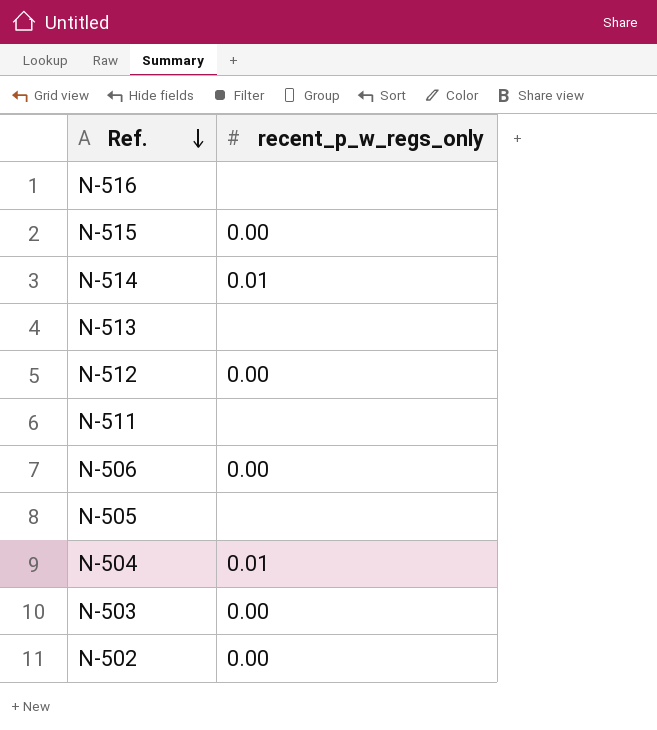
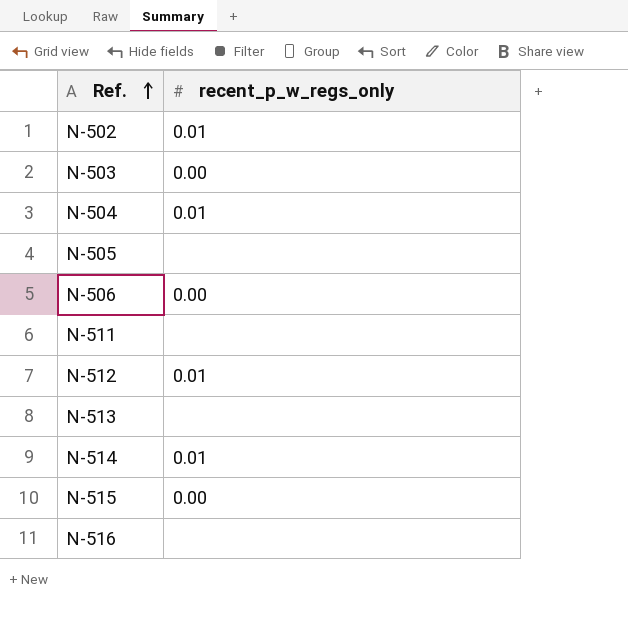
row order: Ref. descending -> Ref. ascending
N-502 | recent_p_w_regs_only: 0.00 -> 0.01
N-512 | recent_p_w_regs_only: 0.00 -> 0.01

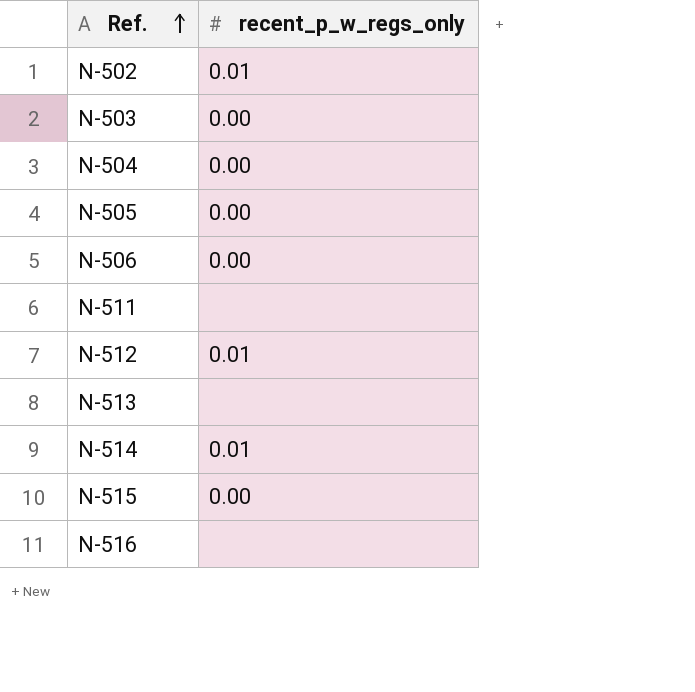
N-504 | recent_p_w_regs_only: 0.01 -> 0.00
N-505 | recent_p_w_regs_only: none -> 0.00

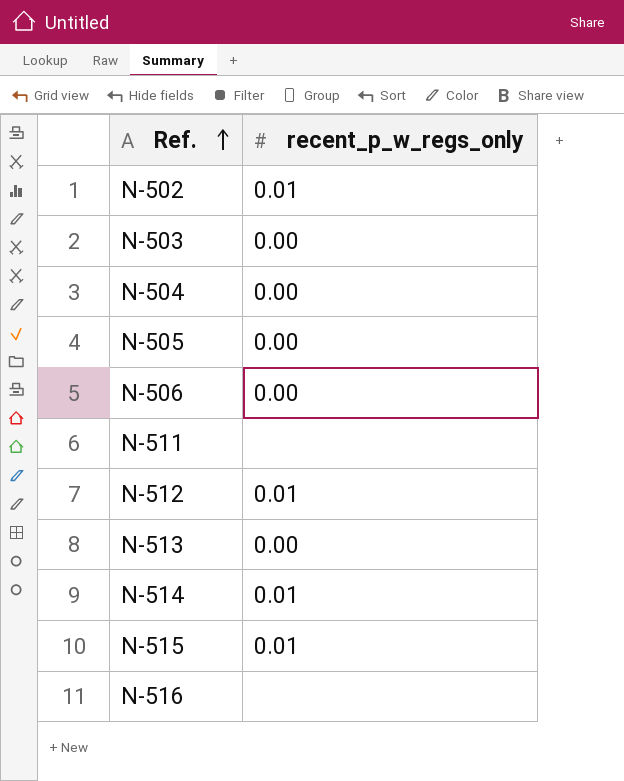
N-513 | recent_p_w_regs_only: none -> 0.00
N-515 | recent_p_w_regs_only: 0.00 -> 0.01

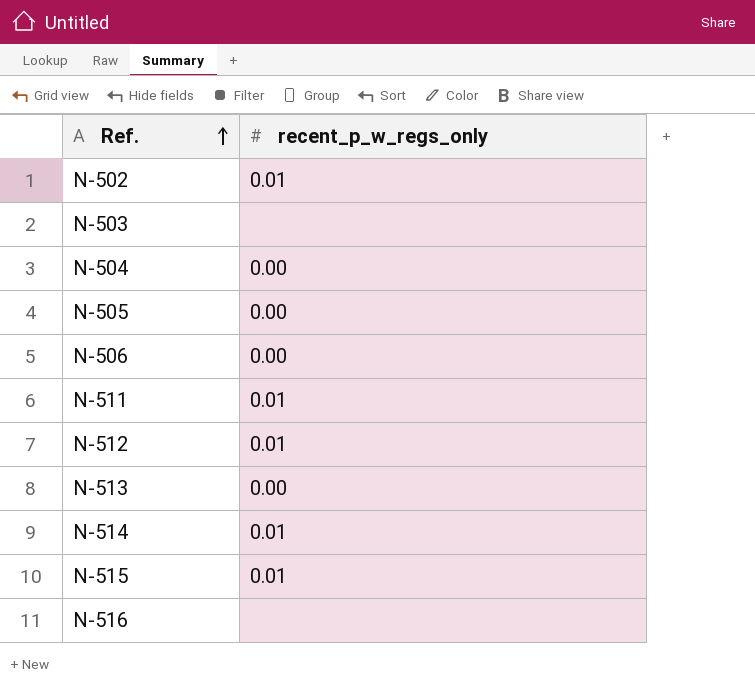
N-503 | recent_p_w_regs_only: 0.00 -> none
N-511 | recent_p_w_regs_only: none -> 0.01

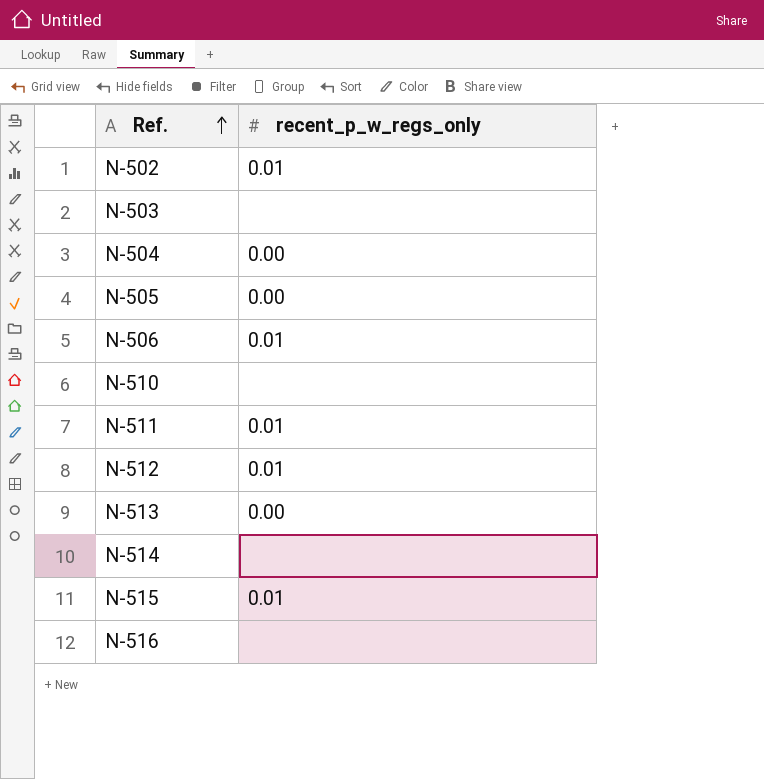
N-506 | recent_p_w_regs_only: 0.00 -> 0.01
row N-510: none -> none
N-514 | recent_p_w_regs_only: 0.01 -> none

